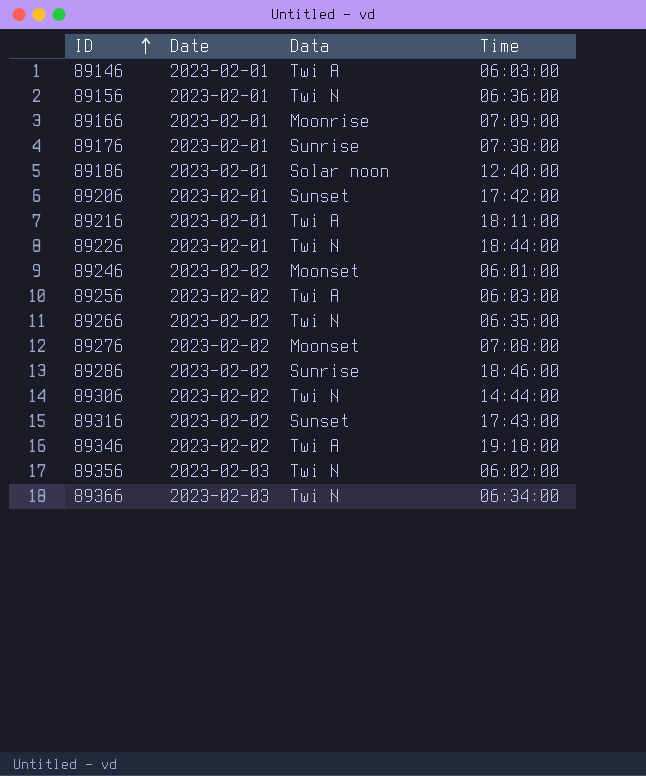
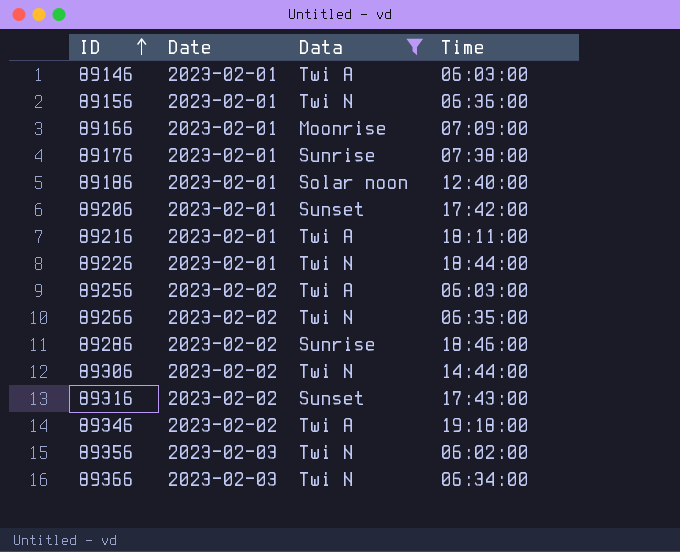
filter: none -> Data != Moonset

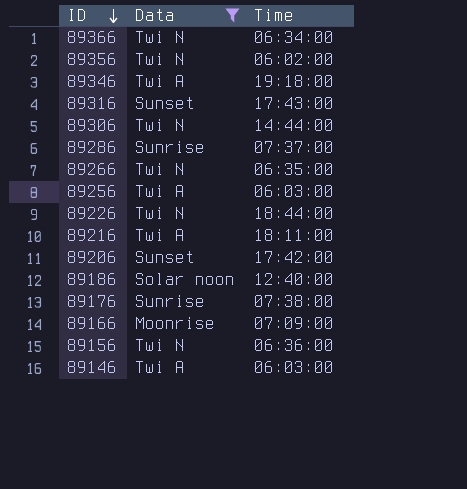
row order: ID ascending -> ID descending
column Date | position: 2 -> none
89286 | Time: 18:46:00 -> 07:37:00

